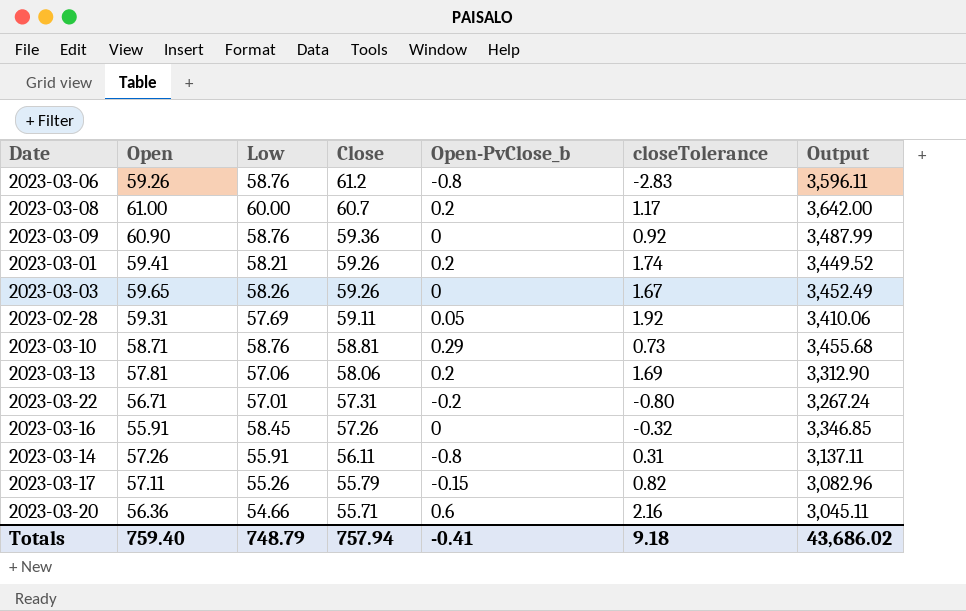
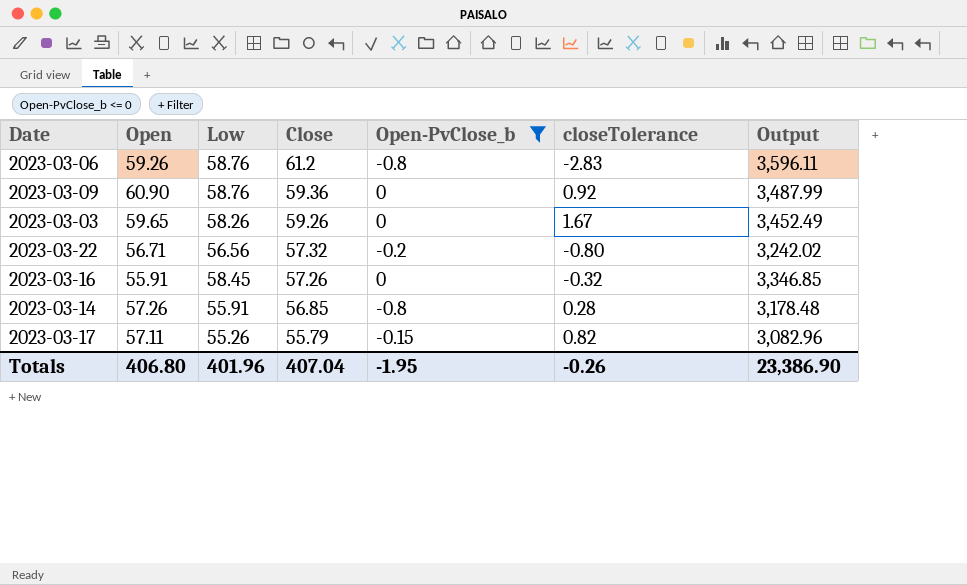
filter: none -> Open-PvClose_b <= 0
2023-03-22 | Low: 57.01 -> 56.56
2023-03-22 | Close: 57.31 -> 57.32
2023-03-22 | Output: 3,267.24 -> 3,242.02
2023-03-14 | Close: 56.11 -> 56.85
2023-03-14 | closeTolerance: 0.31 -> 0.28
2023-03-14 | Output: 3,137.11 -> 3,178.48
Totals | Open: 759.40 -> 406.80
Totals | Low: 748.79 -> 401.96
Totals | Close: 757.94 -> 407.04
Totals | Open-PvClose_b: -0.41 -> -1.95
Totals | closeTolerance: 9.18 -> -0.26
Totals | Output: 43,686.02 -> 23,386.90

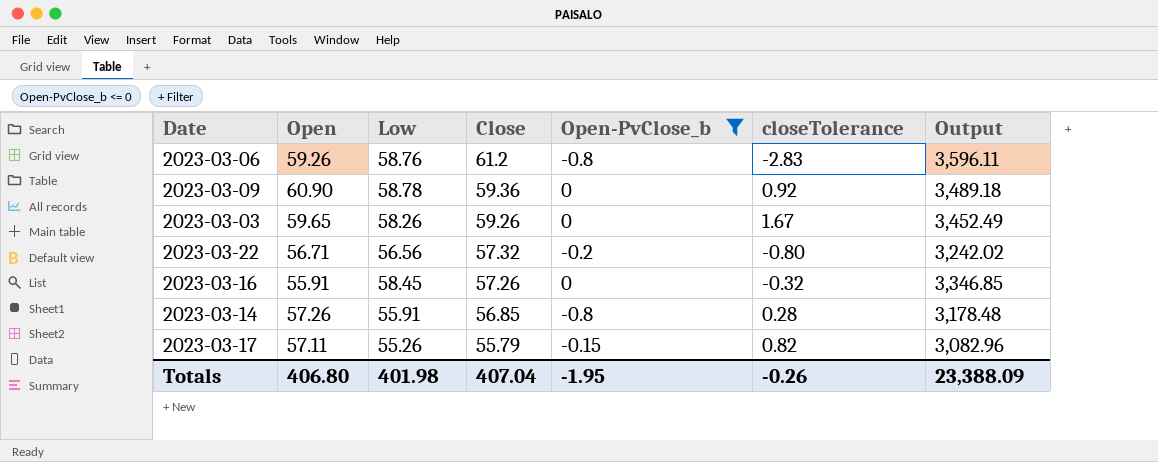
2023-03-09 | Low: 58.76 -> 58.78
2023-03-09 | Output: 3,487.99 -> 3,489.18
Totals | Low: 401.96 -> 401.98
Totals | Output: 23,386.90 -> 23,388.09

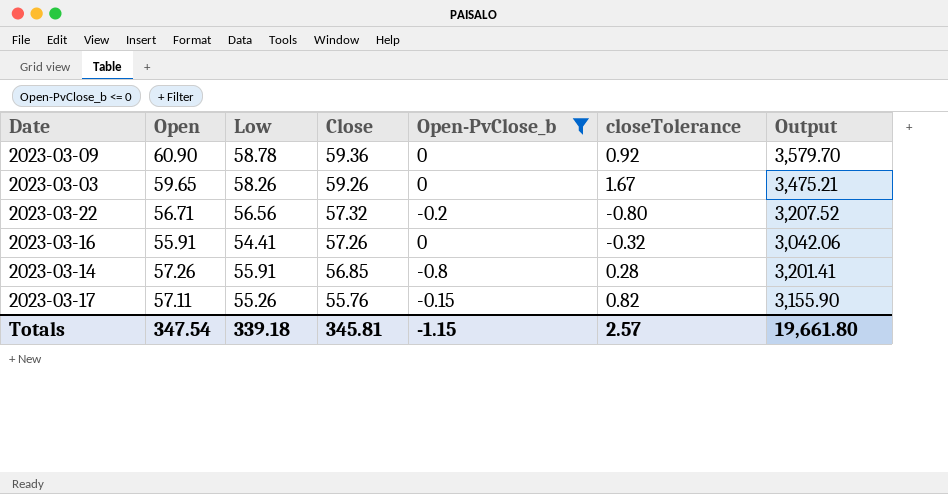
column Output | formula: [Low] * [Close] -> [Open] * [Low]
row 2023-03-06: 59.26 | 58.76 | 61.2 | -0.8 | -2.83 | 3,596.11 -> none
2023-03-16 | Low: 58.45 -> 54.41
2023-03-17 | Close: 55.79 -> 55.76
Totals | Open: 406.80 -> 347.54
Totals | Low: 401.98 -> 339.18
Totals | Close: 407.04 -> 345.81
Totals | Open-PvClose_b: -1.95 -> -1.15
Totals | closeTolerance: -0.26 -> 2.57
Totals | Output: 23,388.09 -> 19,661.80

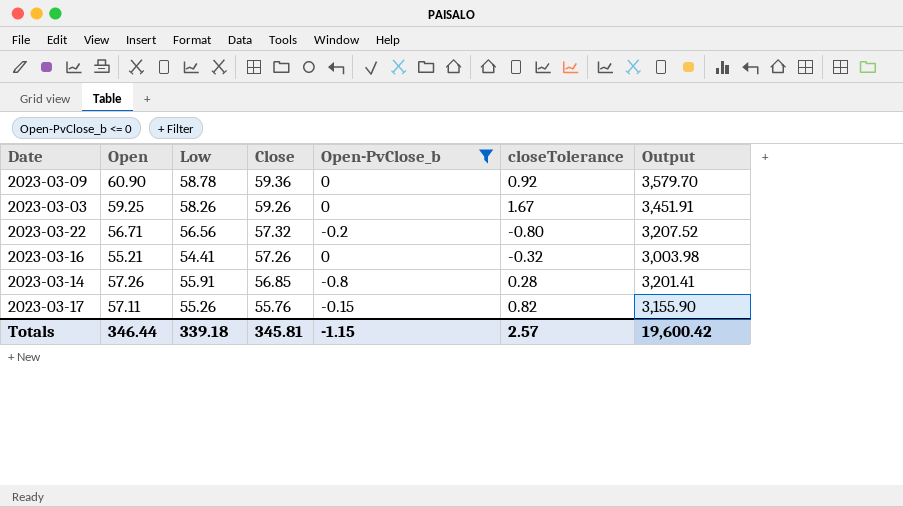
2023-03-03 | Open: 59.65 -> 59.25
2023-03-03 | Output: 3,475.21 -> 3,451.91
2023-03-16 | Open: 55.91 -> 55.21
2023-03-16 | Output: 3,042.06 -> 3,003.98
Totals | Open: 347.54 -> 346.44
Totals | Output: 19,661.80 -> 19,600.42

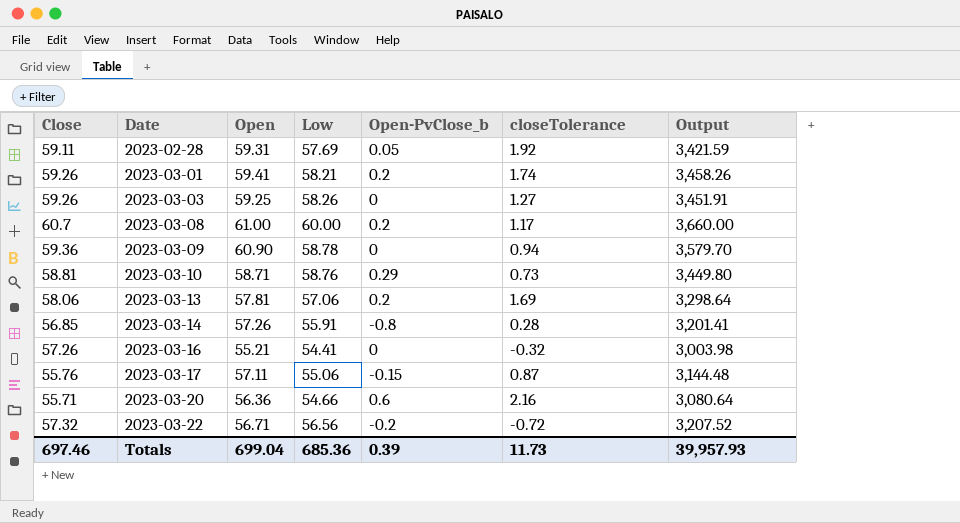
filter: Open-PvClose_b <= 0 -> none
row order: Close descending -> Date ascending
column Close | position: 4 -> 1
2023-03-03 | closeTolerance: 1.67 -> 1.27
2023-03-09 | closeTolerance: 0.92 -> 0.94
2023-03-17 | Low: 55.26 -> 55.06
2023-03-17 | closeTolerance: 0.82 -> 0.87
2023-03-17 | Output: 3,155.90 -> 3,144.48
2023-03-22 | closeTolerance: -0.80 -> -0.72
Totals | Close: 345.81 -> 697.46
Totals | Open: 346.44 -> 699.04
Totals | Low: 339.18 -> 685.36
Totals | Open-PvClose_b: -1.15 -> 0.39
Totals | closeTolerance: 2.57 -> 11.73
Totals | Output: 19,600.42 -> 39,957.93

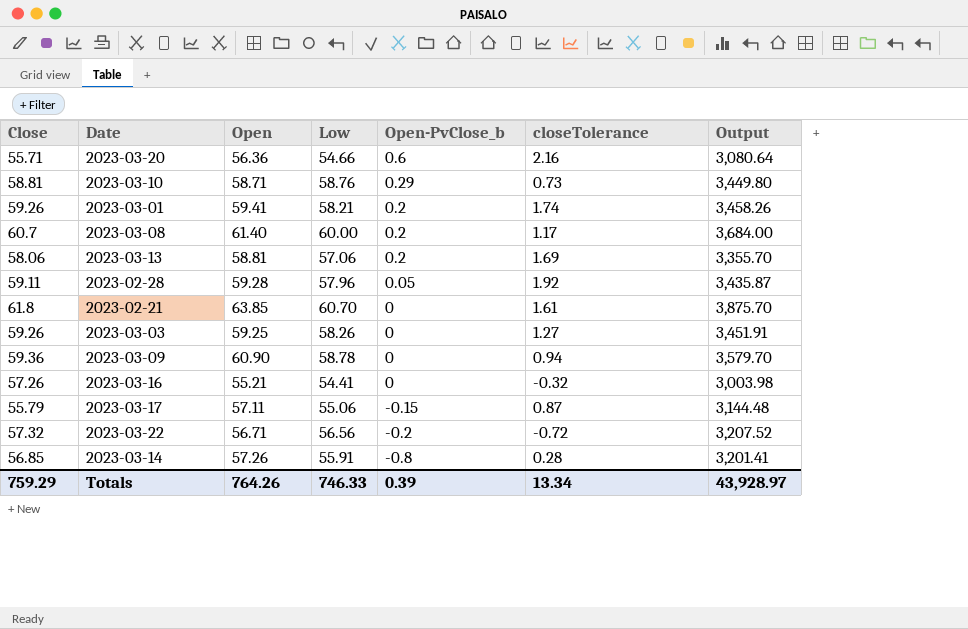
row order: Date ascending -> Open-PvClose_b descending
2023-03-08 | Open: 61.00 -> 61.40
2023-03-08 | Output: 3,660.00 -> 3,684.00
2023-03-13 | Open: 57.81 -> 58.81
2023-03-13 | Output: 3,298.64 -> 3,355.70
2023-02-28 | Open: 59.31 -> 59.28
2023-02-28 | Low: 57.69 -> 57.96
2023-02-28 | Output: 3,421.59 -> 3,435.87
row 2023-02-21: none -> 61.8 | 63.85 | 60.70 | 0 | 1.61 | 3,875.70
2023-03-17 | Close: 55.76 -> 55.79
Totals | Close: 697.46 -> 759.29
Totals | Open: 699.04 -> 764.26
Totals | Low: 685.36 -> 746.33
Totals | closeTolerance: 11.73 -> 13.34
Totals | Output: 39,957.93 -> 43,928.97

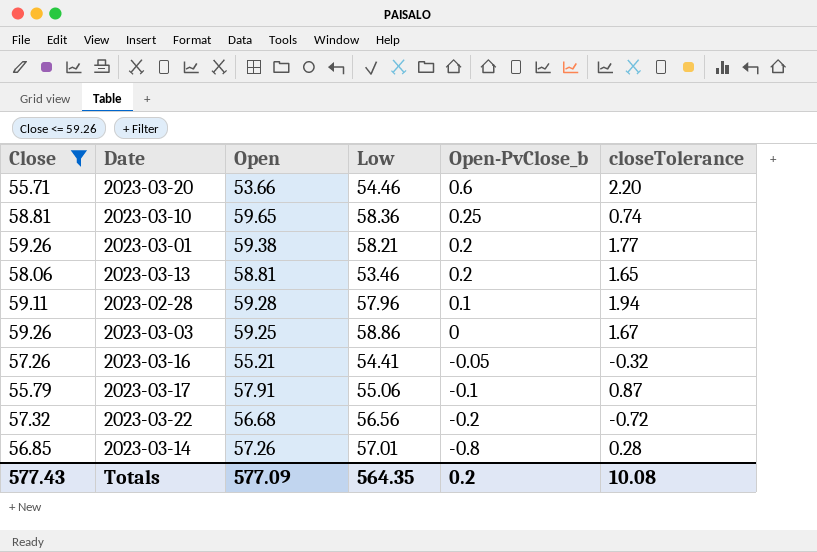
filter: none -> Close <= 59.26
column Output | formula: [Open] * [Low] -> none
2023-03-20 | Open: 56.36 -> 53.66
2023-03-20 | Low: 54.66 -> 54.46
2023-03-20 | closeTolerance: 2.16 -> 2.20
2023-03-10 | Open: 58.71 -> 59.65
2023-03-10 | Low: 58.76 -> 58.36
2023-03-10 | Open-PvClose_b: 0.29 -> 0.25
2023-03-10 | closeTolerance: 0.73 -> 0.74
2023-03-01 | Open: 59.41 -> 59.38
2023-03-01 | closeTolerance: 1.74 -> 1.77
2023-03-13 | Low: 57.06 -> 53.46
2023-03-13 | closeTolerance: 1.69 -> 1.65
2023-02-28 | Open-PvClose_b: 0.05 -> 0.1
2023-02-28 | closeTolerance: 1.92 -> 1.94
2023-03-03 | Low: 58.26 -> 58.86
2023-03-03 | closeTolerance: 1.27 -> 1.67
2023-03-16 | Open-PvClose_b: 0 -> -0.05
2023-03-17 | Open: 57.11 -> 57.91
2023-03-17 | Open-PvClose_b: -0.15 -> -0.1
2023-03-22 | Open: 56.71 -> 56.68
2023-03-14 | Low: 55.91 -> 57.01
Totals | Close: 759.29 -> 577.43
Totals | Open: 764.26 -> 577.09
Totals | Low: 746.33 -> 564.35
Totals | Open-PvClose_b: 0.39 -> 0.2
Totals | closeTolerance: 13.34 -> 10.08

